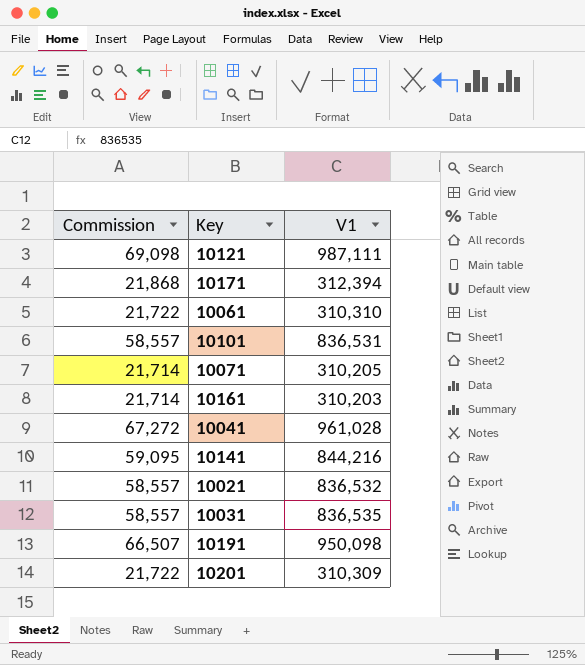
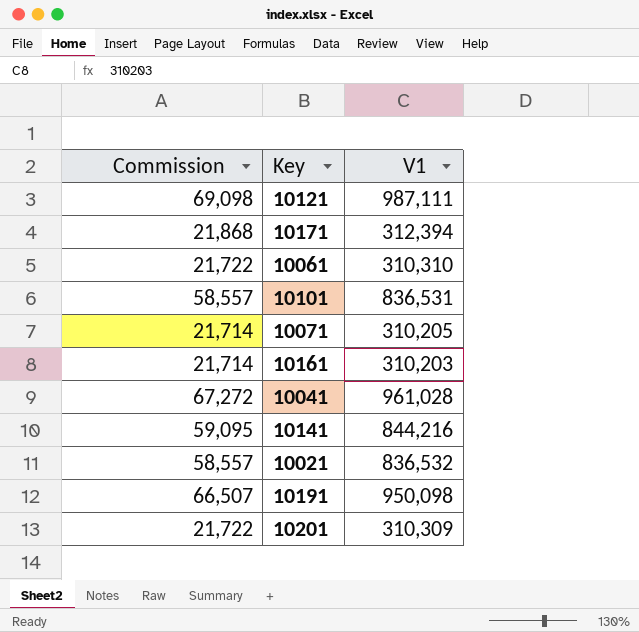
row 10031: 58,557 | 836,535 -> none

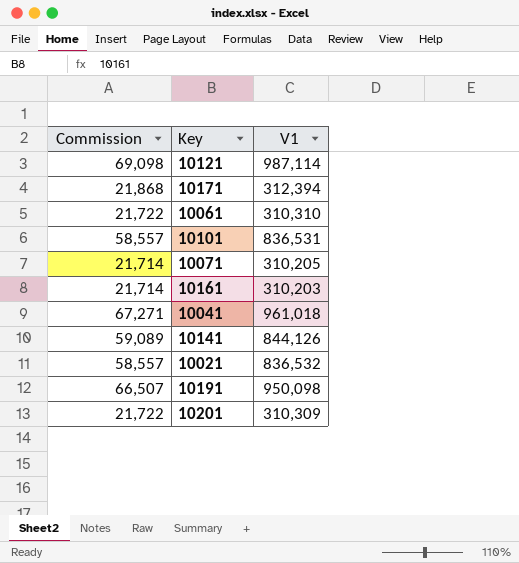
10121 | V1: 987,111 -> 987,114
10041 | Commission: 67,272 -> 67,271
10041 | V1: 961,028 -> 961,018
10141 | Commission: 59,095 -> 59,089
10141 | V1: 844,216 -> 844,126

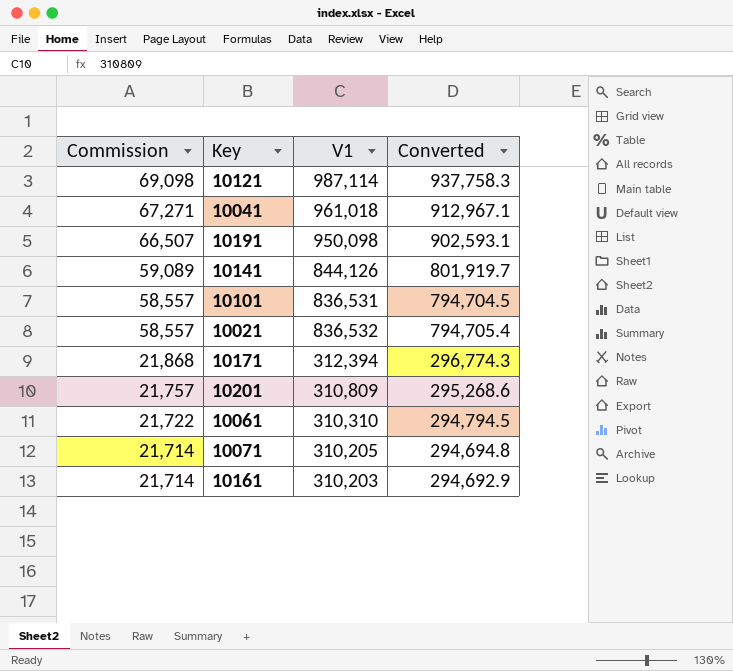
row order: none -> Commission descending
column Converted | formula: none -> [V1] * 0.95
10201 | Commission: 21,722 -> 21,757
10201 | V1: 310,309 -> 310,809

